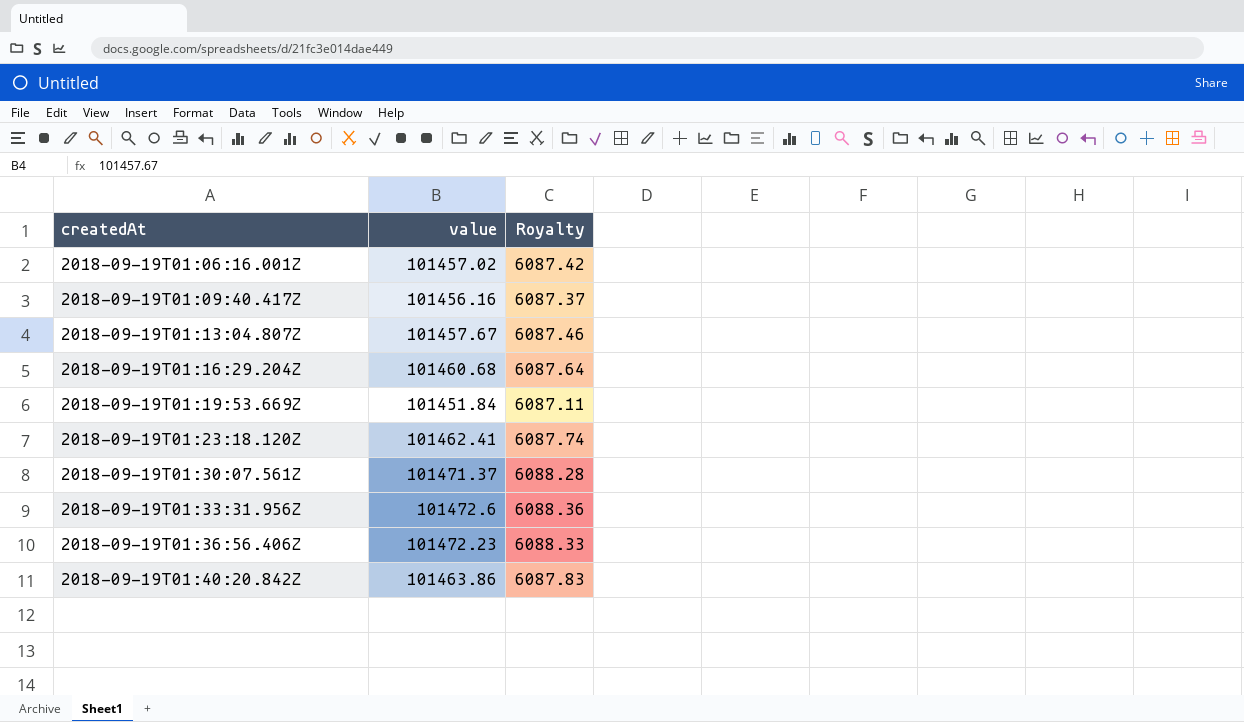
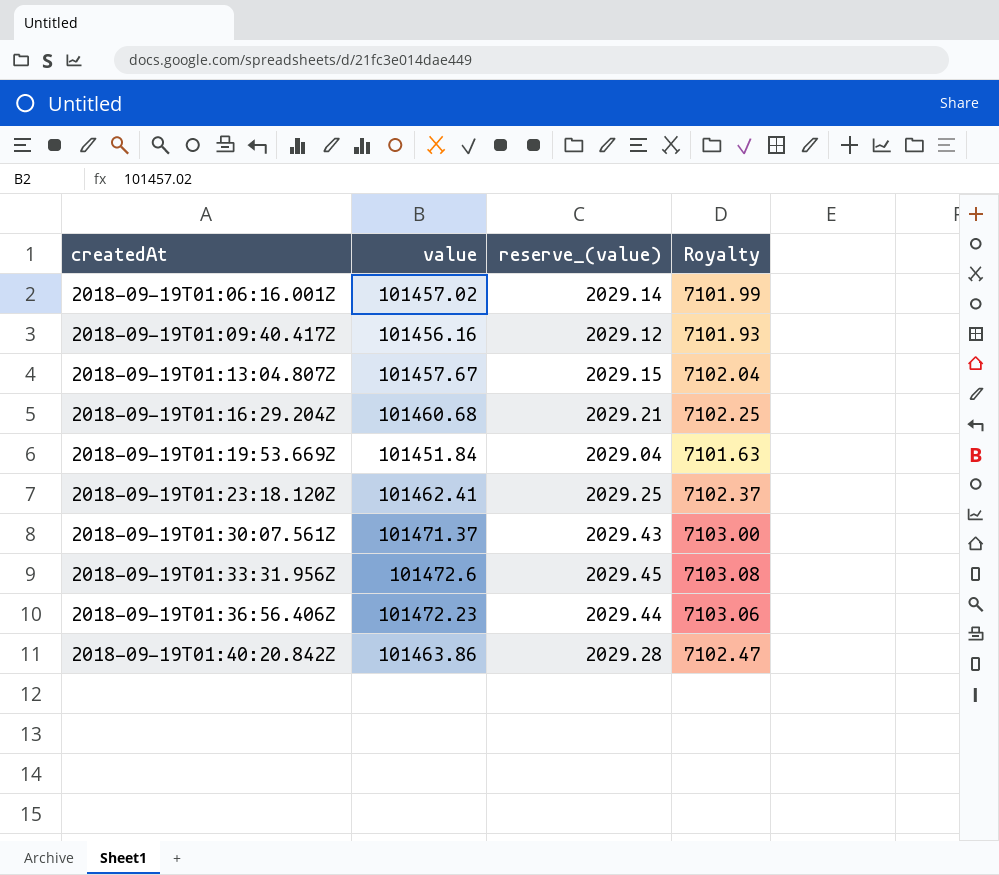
column reserve_(value) | formula: none -> [value] * 0.02
column Royalty | formula: [value] * 0.06 -> [value] * 0.07

